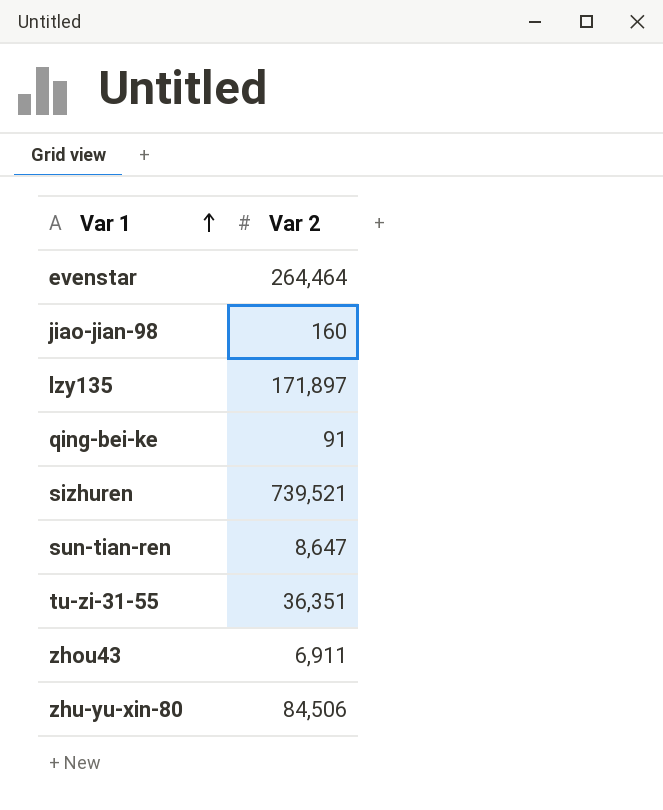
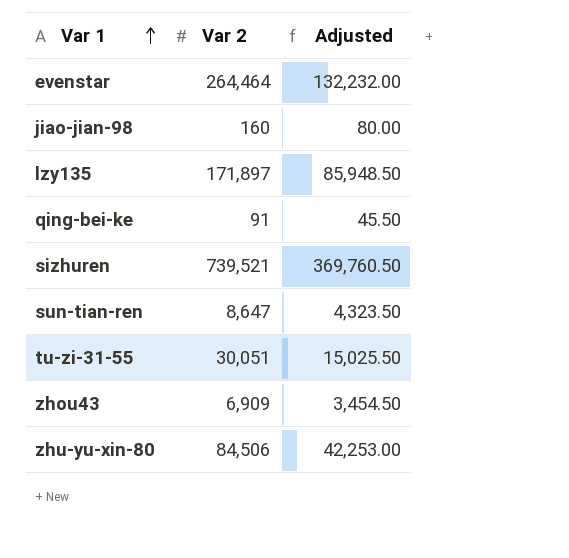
column Adjusted | formula: none -> [Var 2] * 0.5
tu-zi-31-55 | Var 2: 36,351 -> 30,051
zhou43 | Var 2: 6,911 -> 6,909

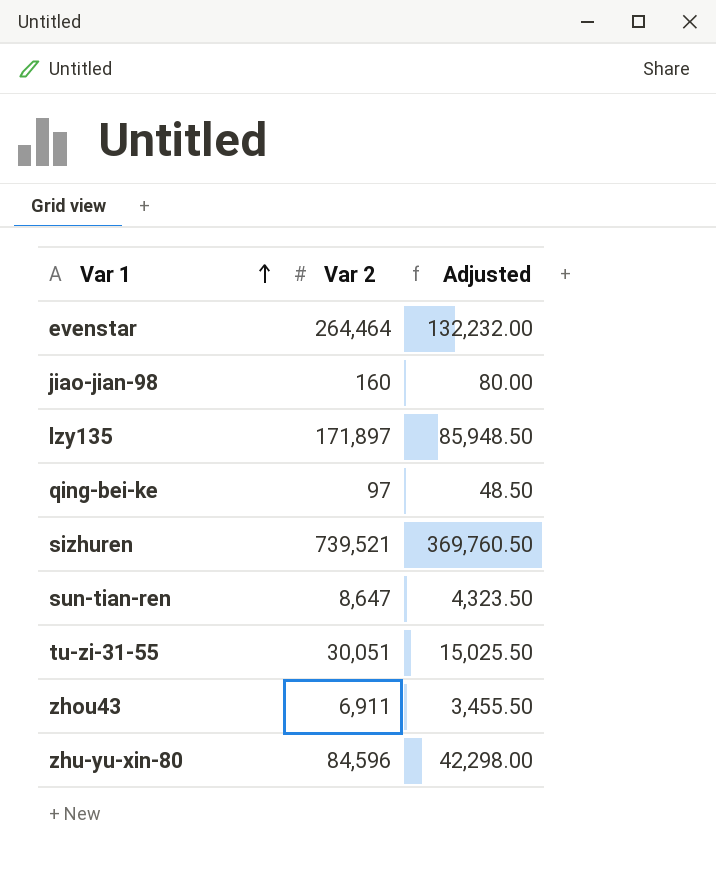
qing-bei-ke | Var 2: 91 -> 97
qing-bei-ke | Adjusted: 45.50 -> 48.50
zhou43 | Var 2: 6,909 -> 6,911
zhou43 | Adjusted: 3,454.50 -> 3,455.50
zhu-yu-xin-80 | Var 2: 84,506 -> 84,596
zhu-yu-xin-80 | Adjusted: 42,253.00 -> 42,298.00

